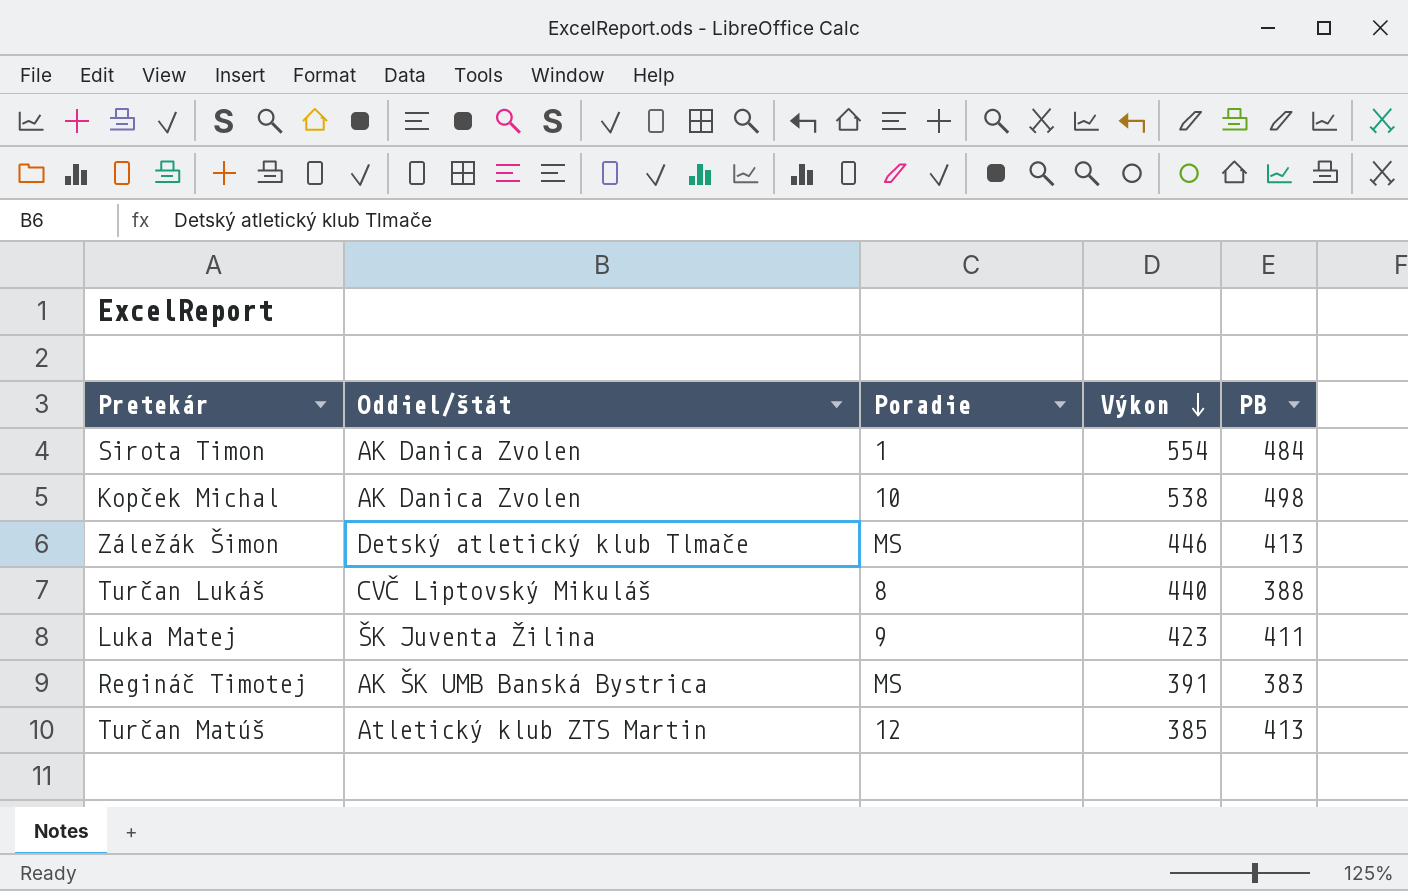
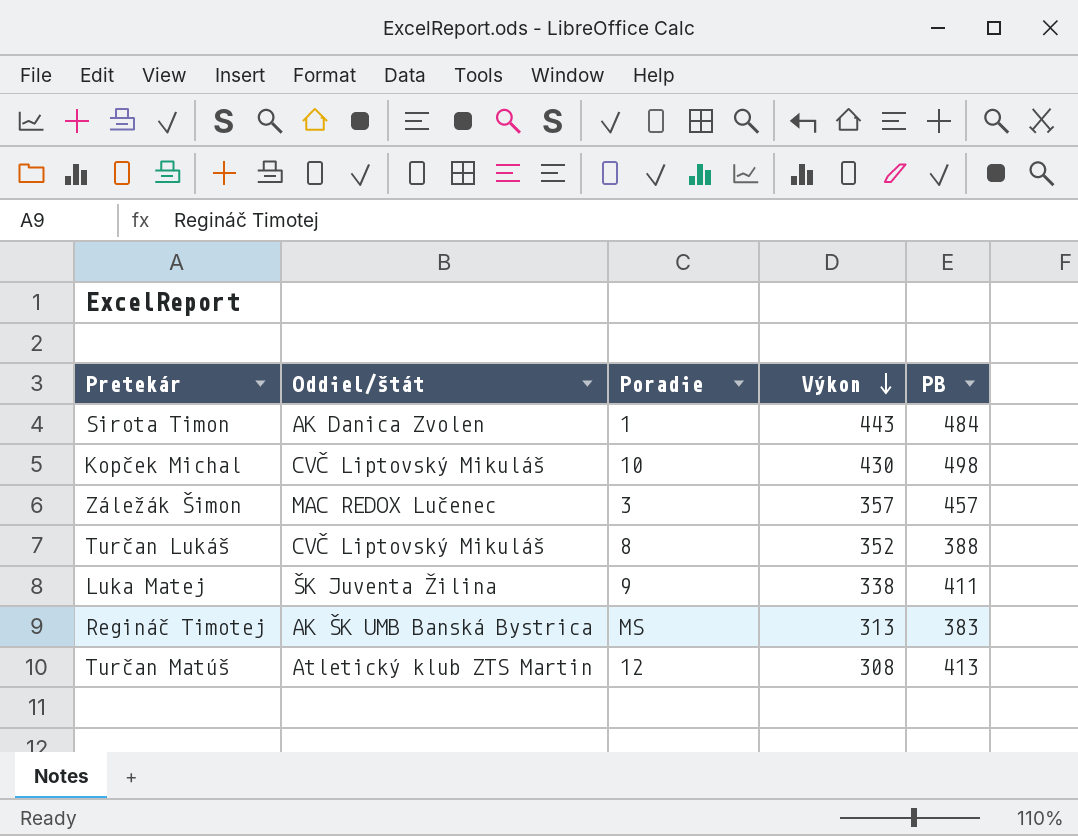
Sirota Timon | Výkon: 554 -> 443
Kopček Michal | Oddiel/štát: AK Danica Zvolen -> CVČ Liptovský Mikuláš
Kopček Michal | Výkon: 538 -> 430
Záležák Šimon | Oddiel/štát: Detský atletický klub Tlmače -> MAC REDOX Lučenec
Záležák Šimon | Poradie: MS -> 3
Záležák Šimon | Výkon: 446 -> 357
Záležák Šimon | PB: 413 -> 457
Turčan Lukáš | Výkon: 440 -> 352
Luka Matej | Výkon: 423 -> 338
Regináč Timotej | Výkon: 391 -> 313
Turčan Matúš | Výkon: 385 -> 308

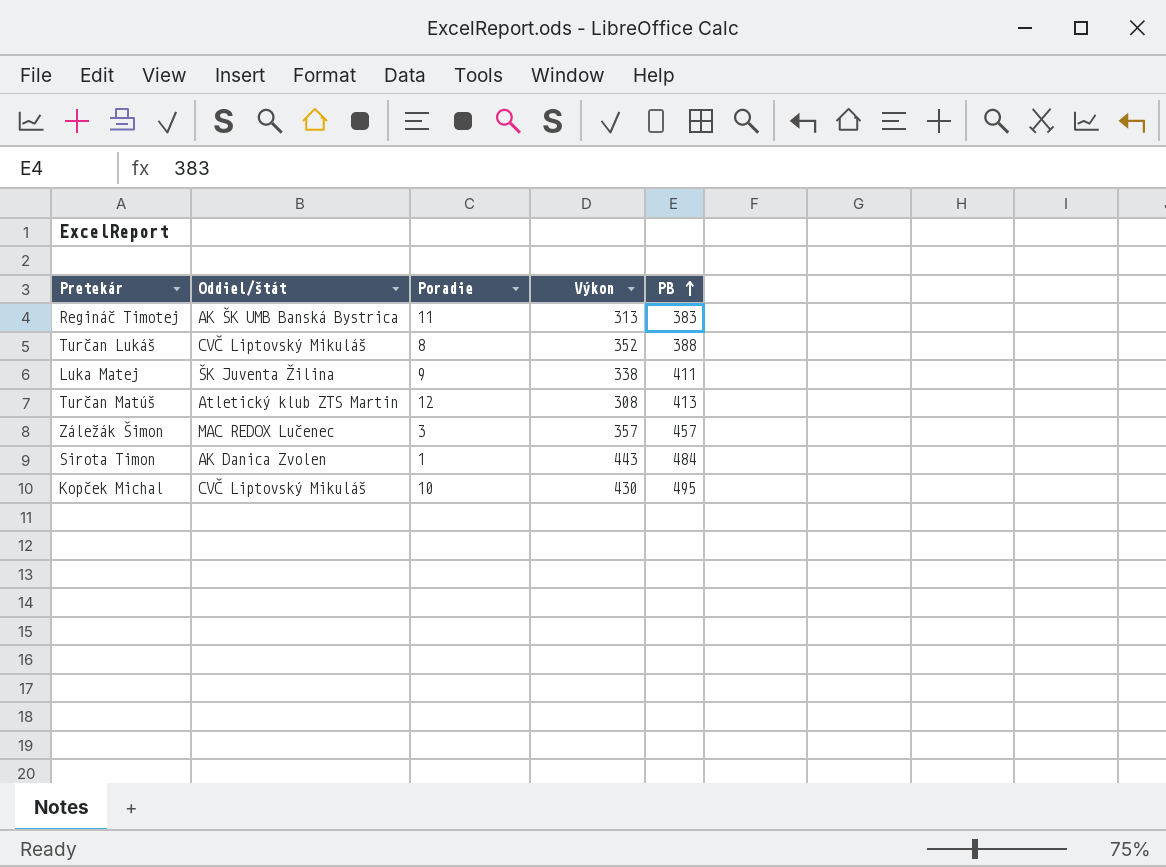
row order: Výkon descending -> PB ascending
Regináč Timotej | Poradie: MS -> 11
Kopček Michal | PB: 498 -> 495

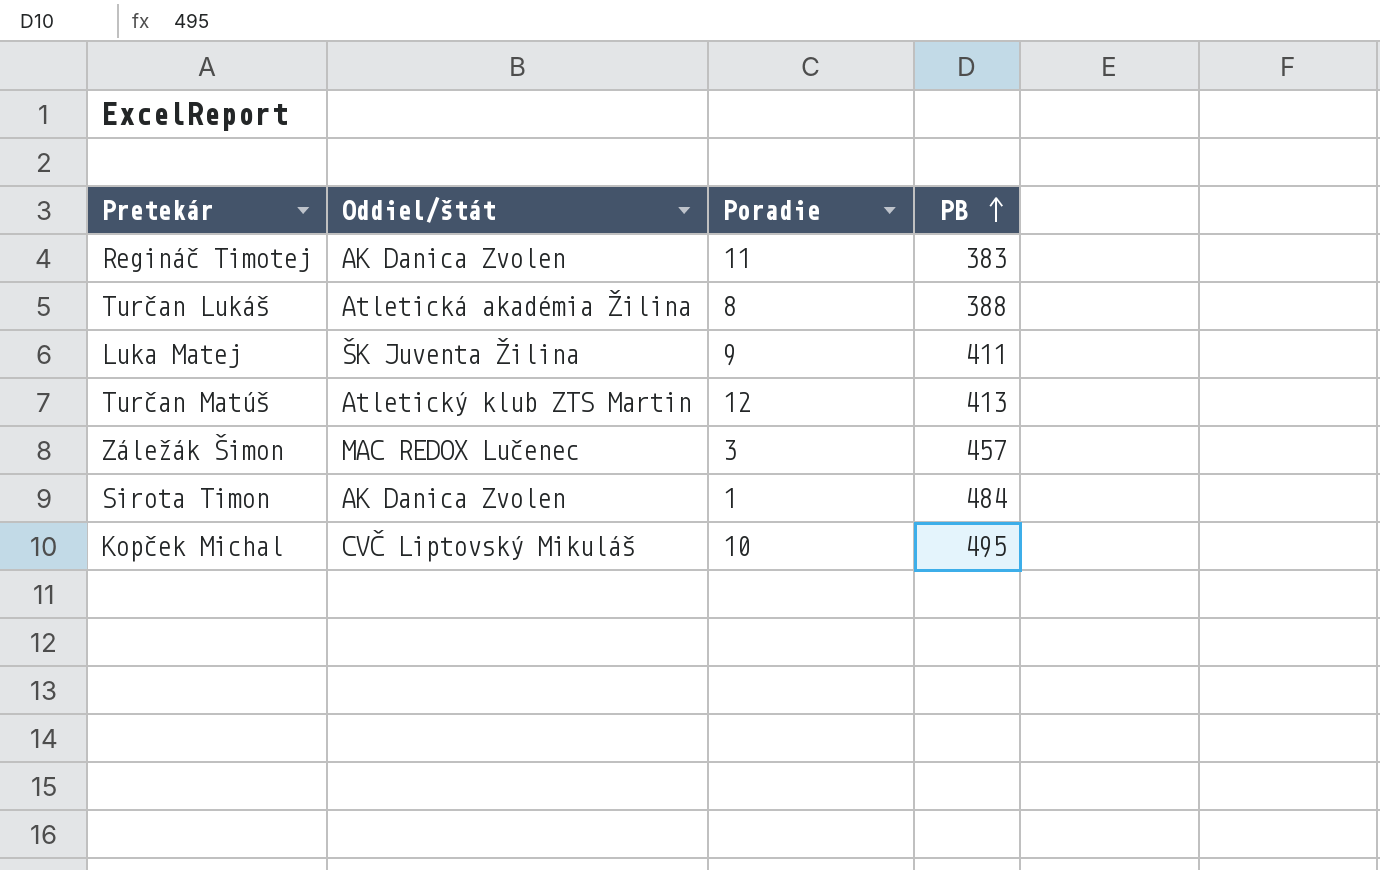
column Výkon | position: 4 -> none
Regináč Timotej | Oddiel/štát: AK ŠK UMB Banská Bystrica -> AK Danica Zvolen
Turčan Lukáš | Oddiel/štát: CVČ Liptovský Mikuláš -> Atletická akadémia Žilina

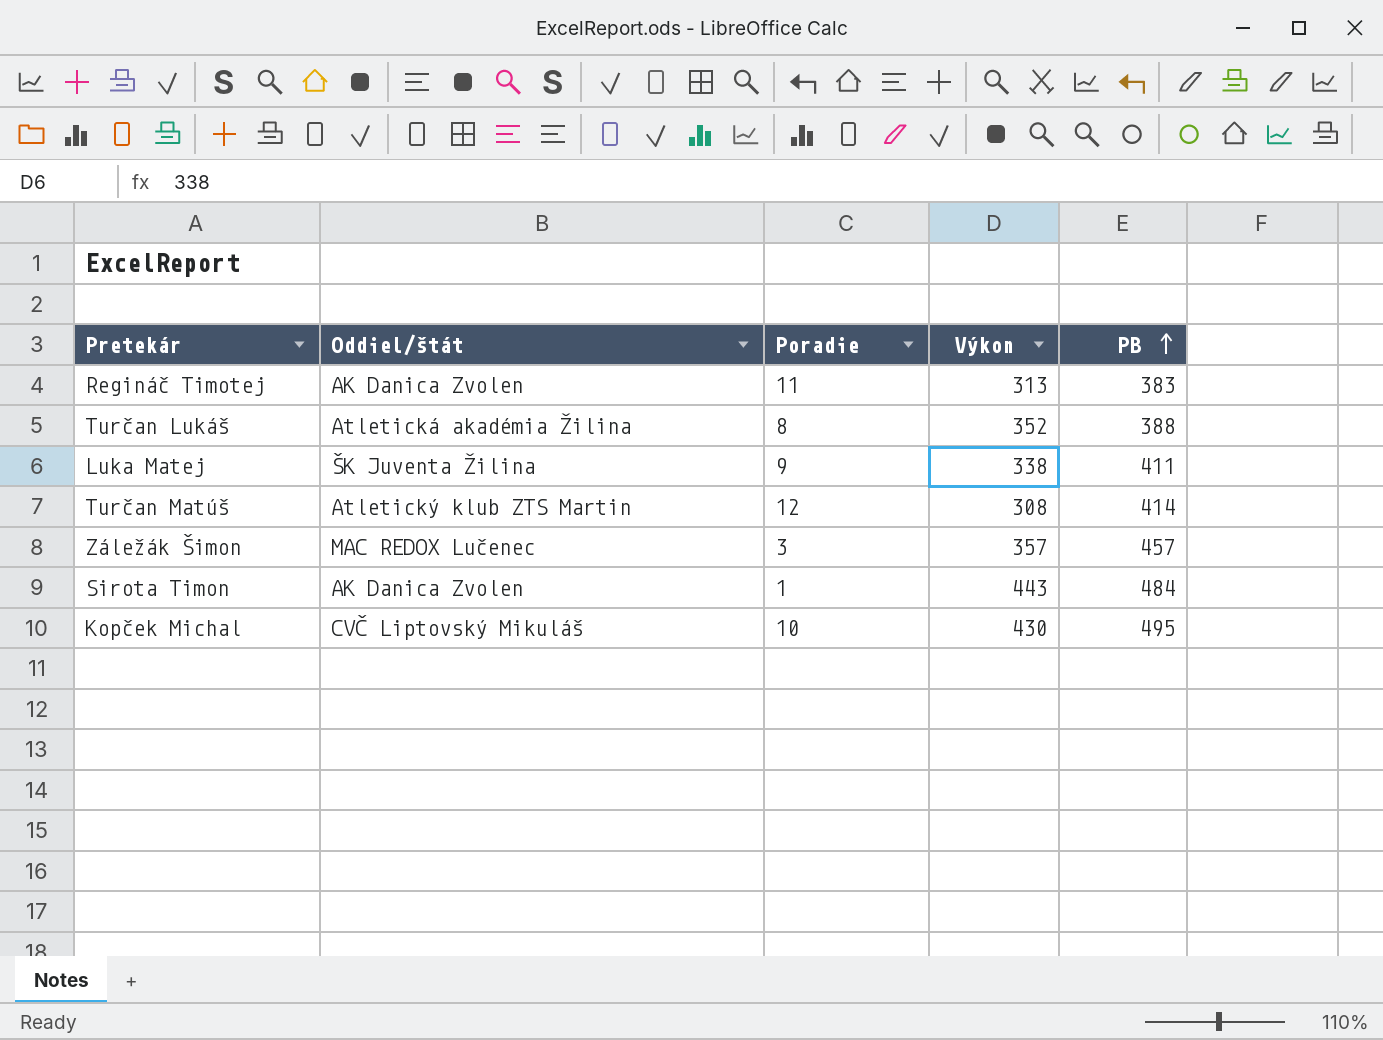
column Výkon | position: none -> 4
Turčan Matúš | PB: 413 -> 414

